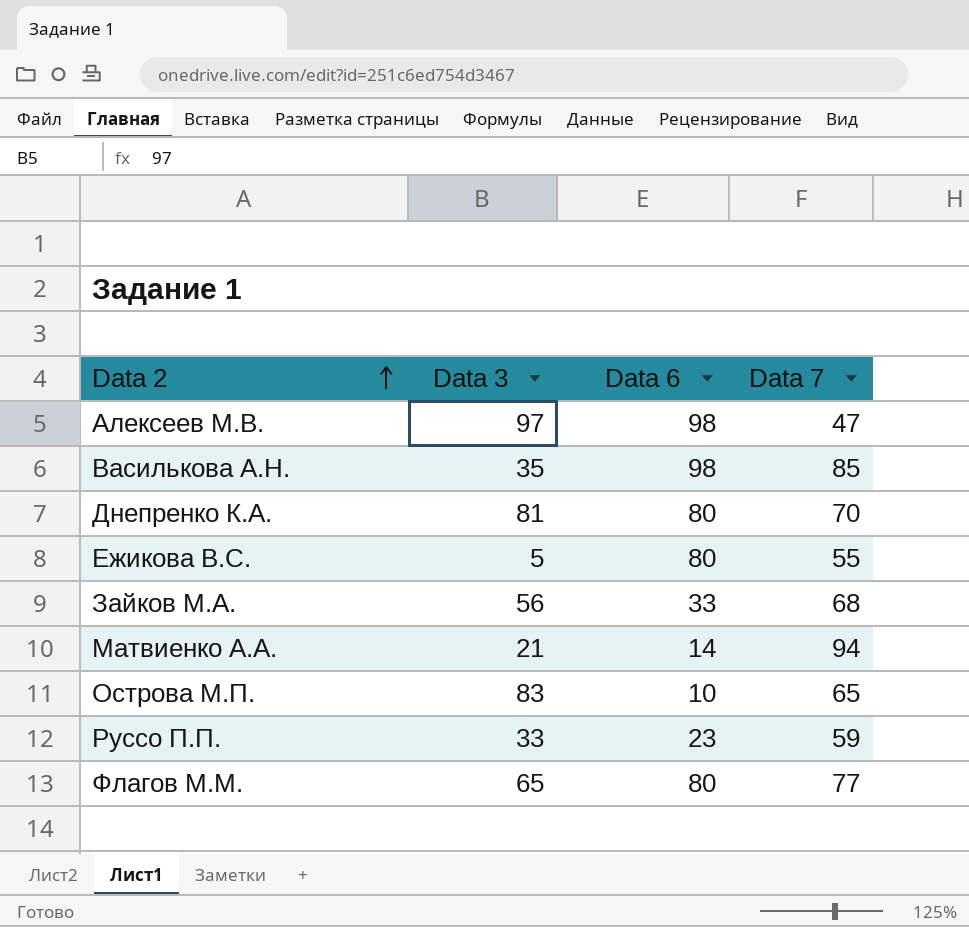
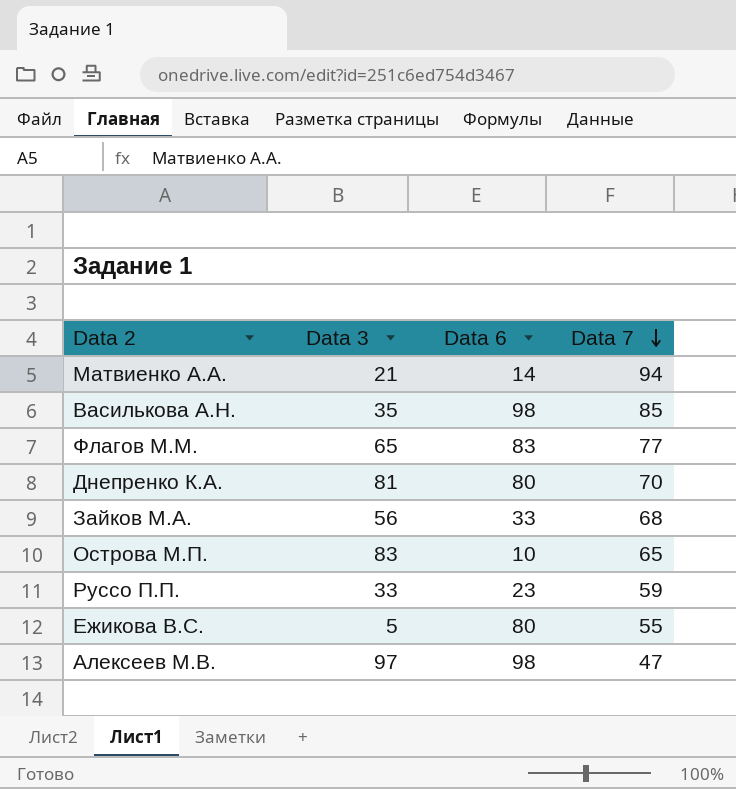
row order: Data 2 ascending -> Data 7 descending
Флагов М.М. | Data 6: 80 -> 83

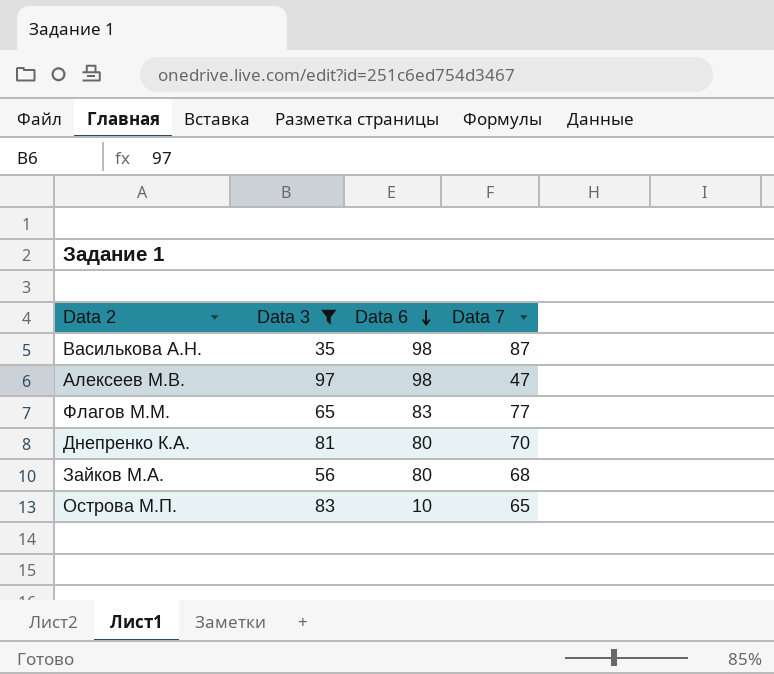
filter: none -> Data 3 >= 35
row order: Data 7 descending -> Data 6 descending
Василькова А.Н. | Data 7: 85 -> 87
Зайков М.А. | Data 6: 33 -> 80

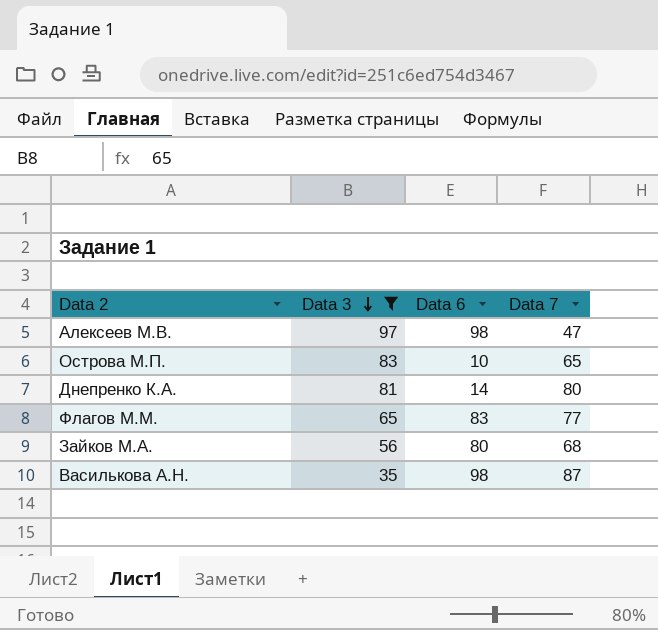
row order: Data 6 descending -> Data 3 descending
Днепренко К.А. | Data 6: 80 -> 14
Днепренко К.А. | Data 7: 70 -> 80

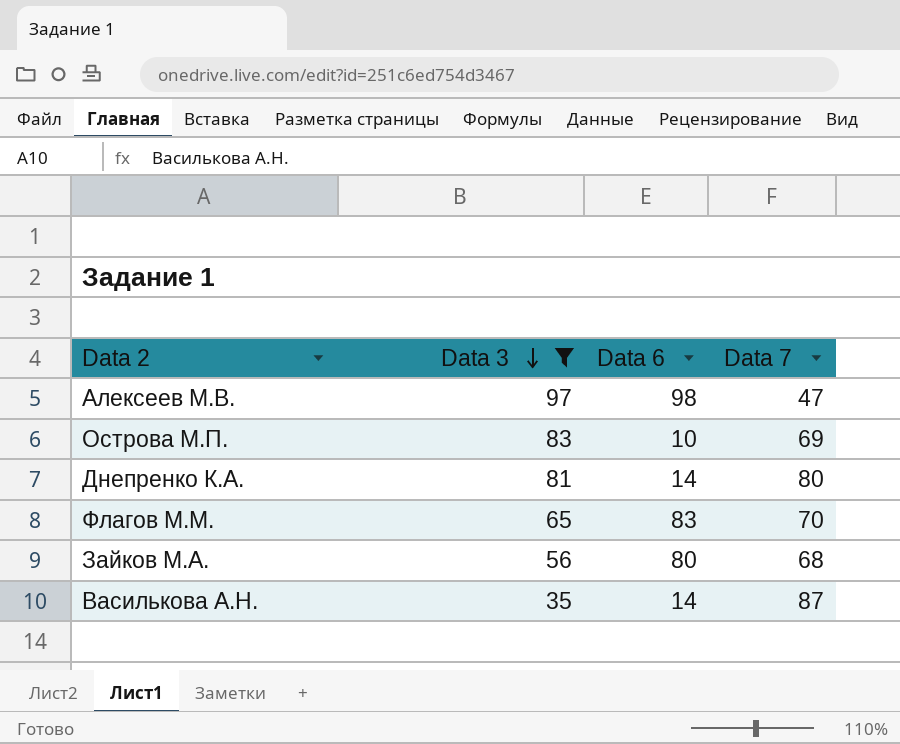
Острова М.П. | Data 7: 65 -> 69
Флагов М.М. | Data 7: 77 -> 70
Василькова А.Н. | Data 6: 98 -> 14

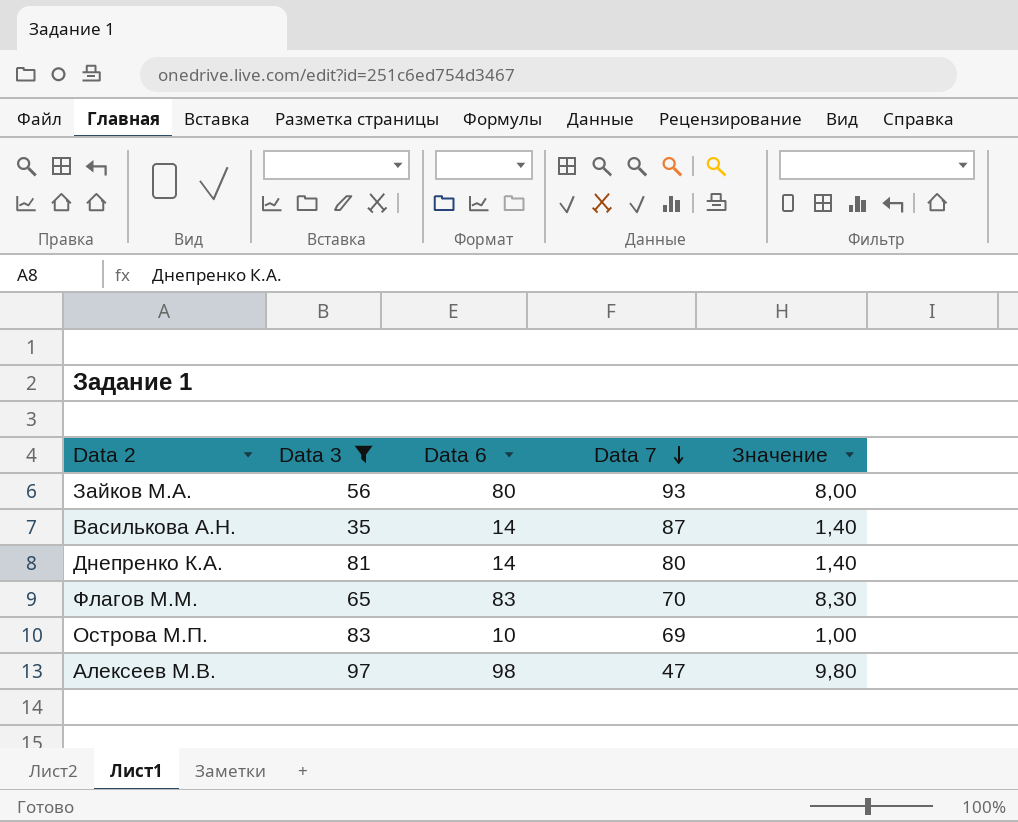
row order: Data 3 descending -> Data 7 descending
column Значение | formula: none -> [Data 6] * 0,1
Зайков М.А. | Data 7: 68 -> 93

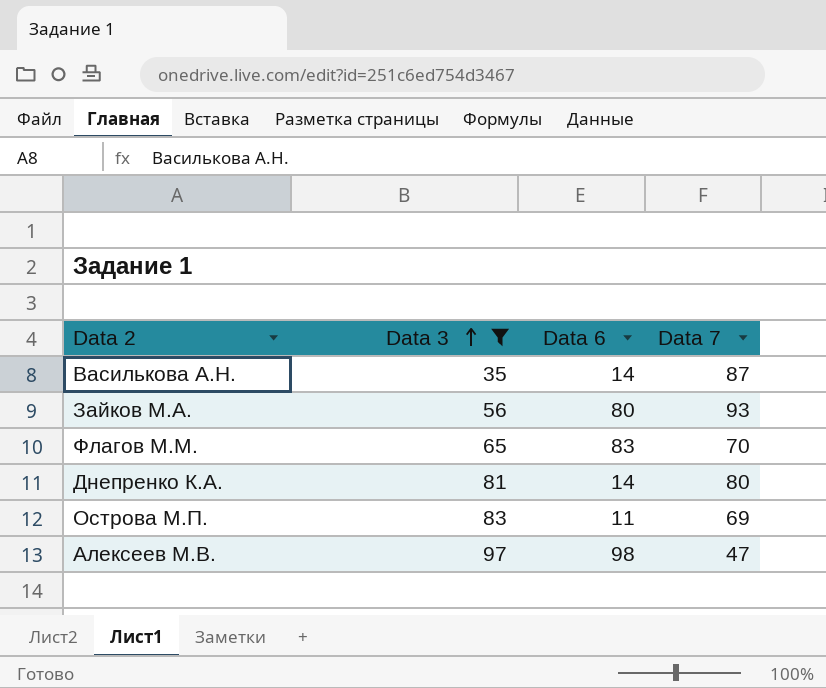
row order: Data 7 descending -> Data 3 ascending
column Значение | formula: [Data 6] * 0,1 -> none
Острова М.П. | Data 6: 10 -> 11

